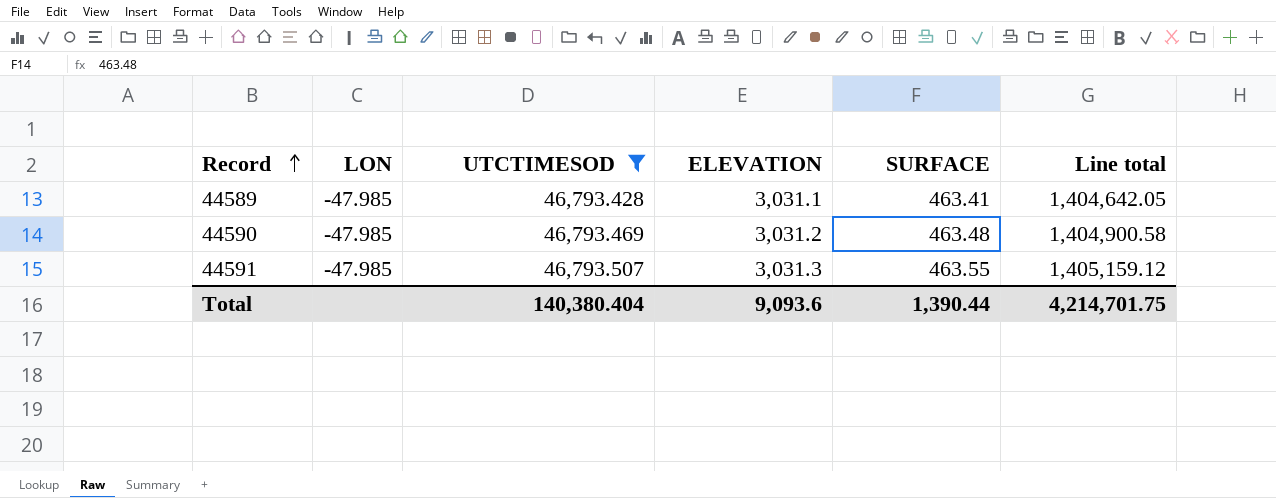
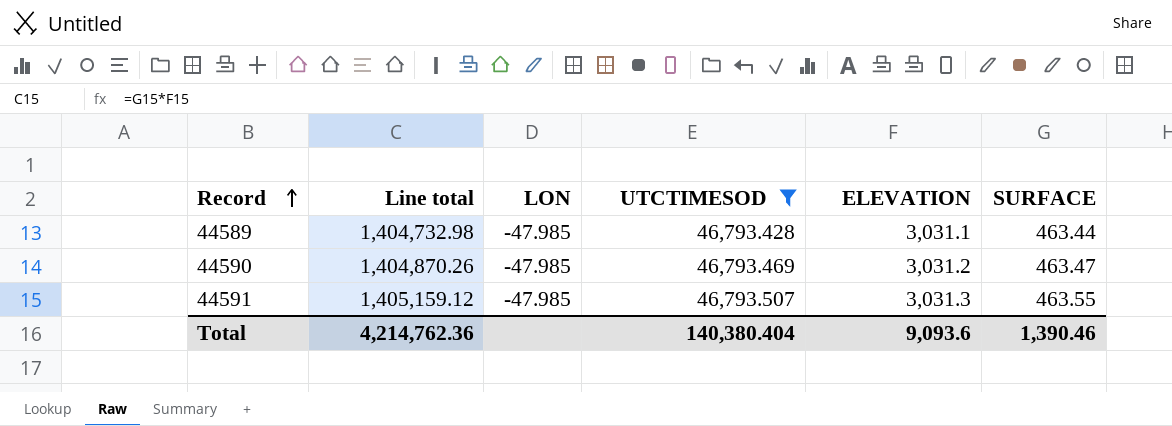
column Line total | position: 6 -> 2
44589 | Line total: 1,404,642.05 -> 1,404,732.98
44589 | SURFACE: 463.41 -> 463.44
44590 | Line total: 1,404,900.58 -> 1,404,870.26
44590 | SURFACE: 463.48 -> 463.47
Total | Line total: 4,214,701.75 -> 4,214,762.36
Total | SURFACE: 1,390.44 -> 1,390.46

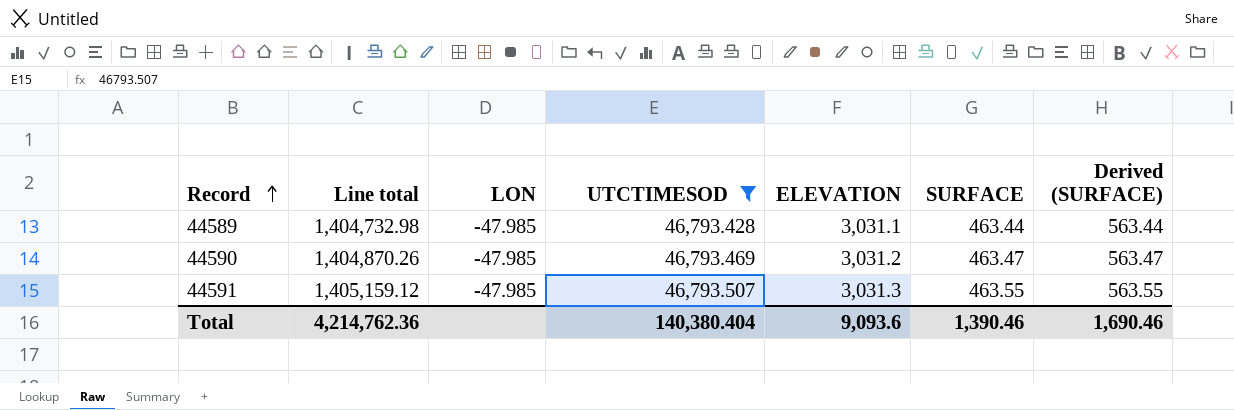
column Derived (SURFACE) | formula: none -> [SURFACE] + 100

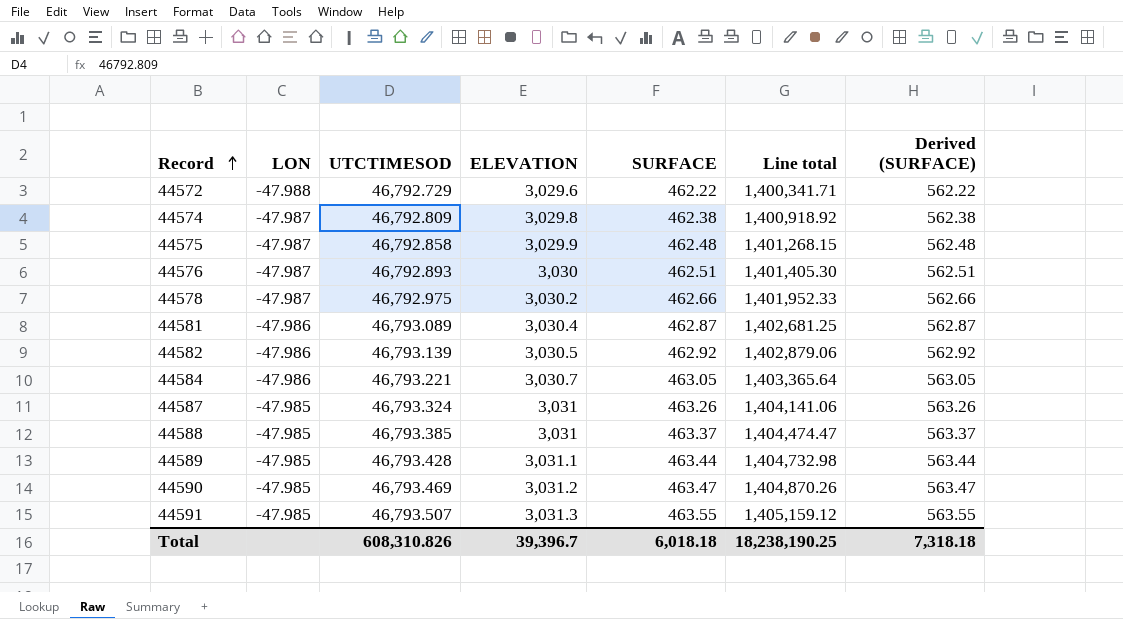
filter: UTCTIMESOD >= 46,793.428 -> none
column Line total | position: 2 -> 6
Total | UTCTIMESOD: 140,380.404 -> 608,310.826
Total | ELEVATION: 9,093.6 -> 39,396.7
Total | SURFACE: 1,390.46 -> 6,018.18
Total | Line total: 4,214,762.36 -> 18,238,190.25
Total | Derived (SURFACE): 1,690.46 -> 7,318.18

